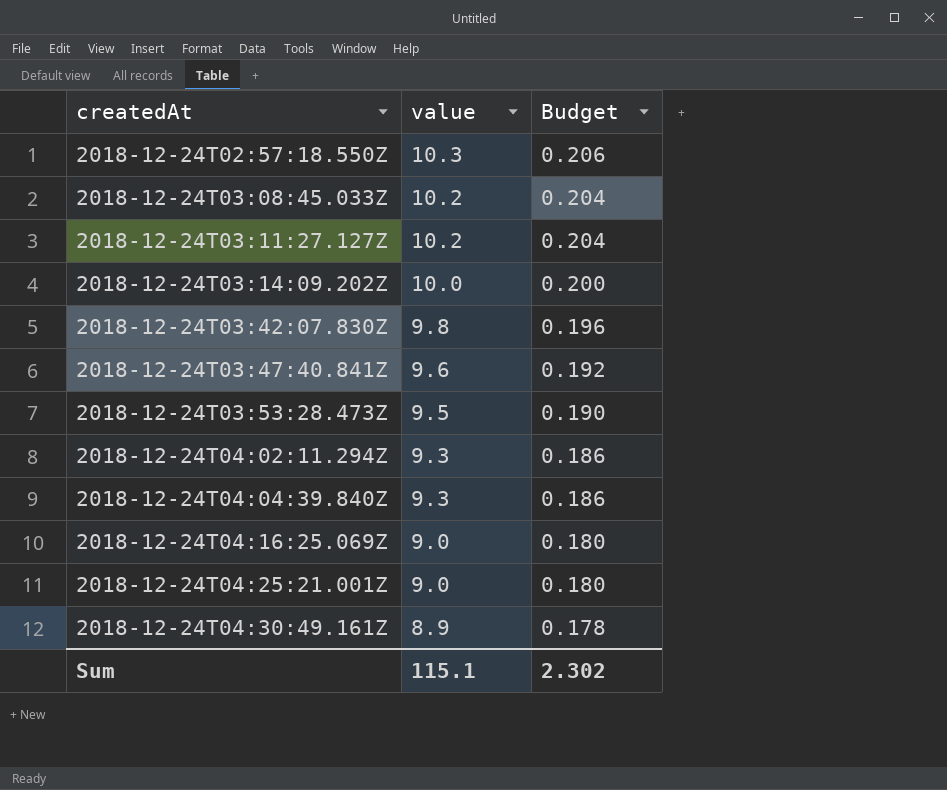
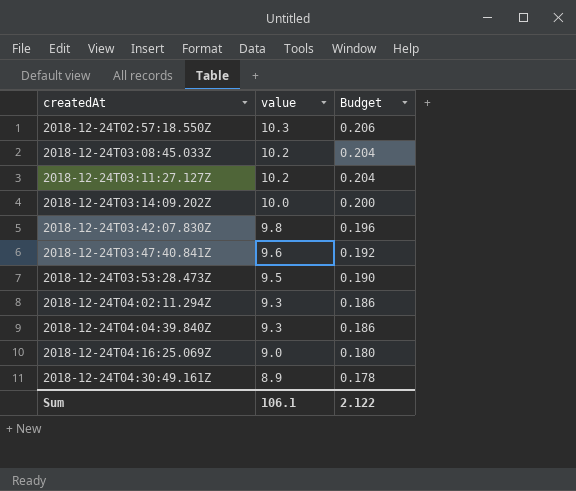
row 2018-12-24T04:25:21.001Z: 9.0 | 0.180 -> none
Sum | value: 115.1 -> 106.1
Sum | Budget: 2.302 -> 2.122

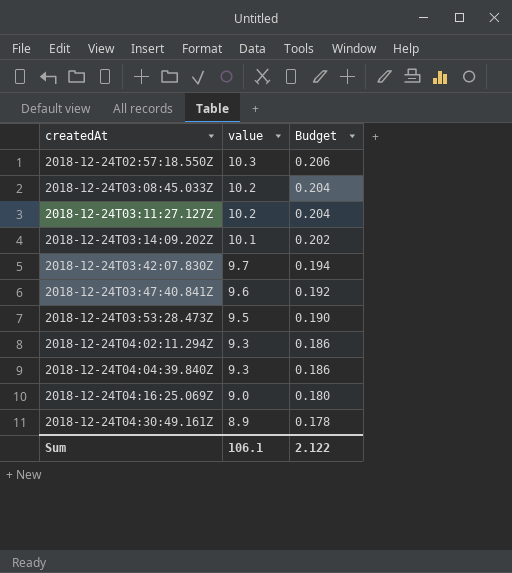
2018-12-24T03:14:09.202Z | value: 10.0 -> 10.1
2018-12-24T03:14:09.202Z | Budget: 0.200 -> 0.202
2018-12-24T03:42:07.830Z | value: 9.8 -> 9.7
2018-12-24T03:42:07.830Z | Budget: 0.196 -> 0.194

